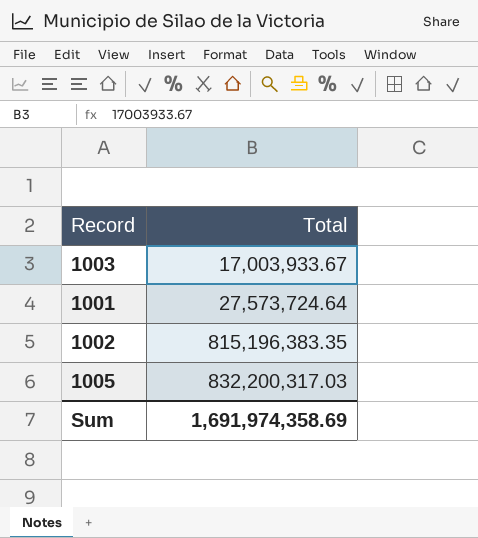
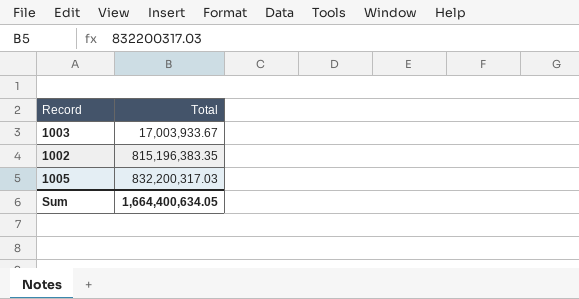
row 1001: 27,573,724.64 -> none
Sum | Total: 1,691,974,358.69 -> 1,664,400,634.05

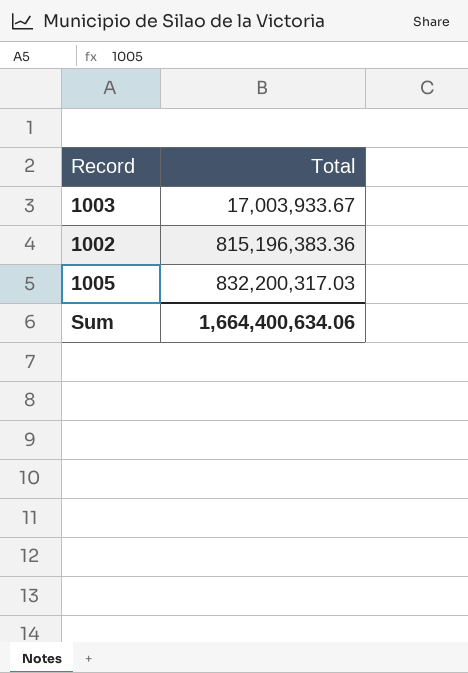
1002 | Total: 815,196,383.35 -> 815,196,383.36
Sum | Total: 1,664,400,634.05 -> 1,664,400,634.06

